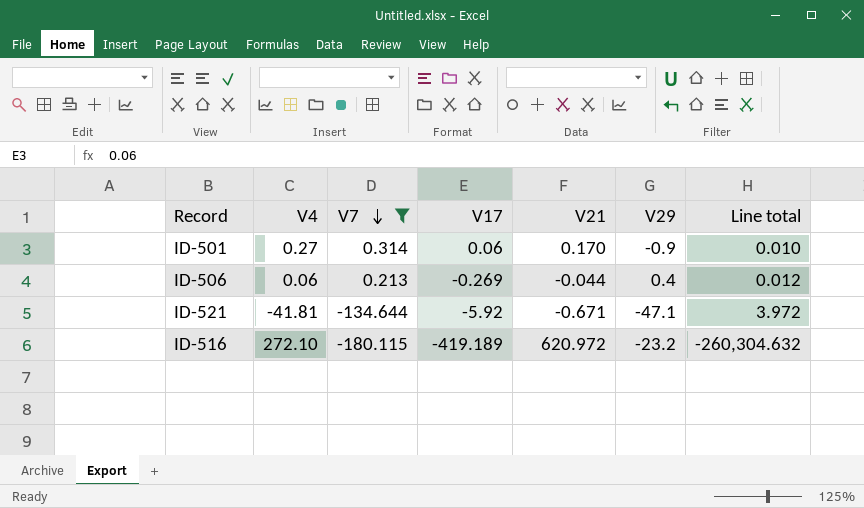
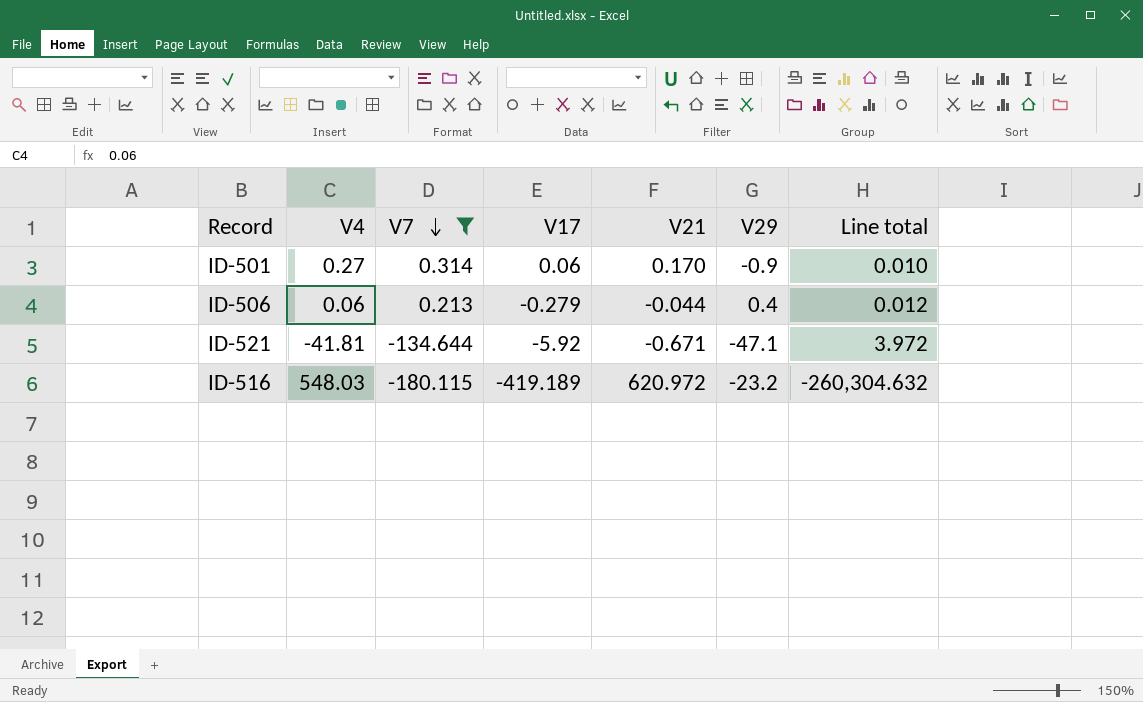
ID-506 | V17: -0.269 -> -0.279
ID-516 | V4: 272.10 -> 548.03

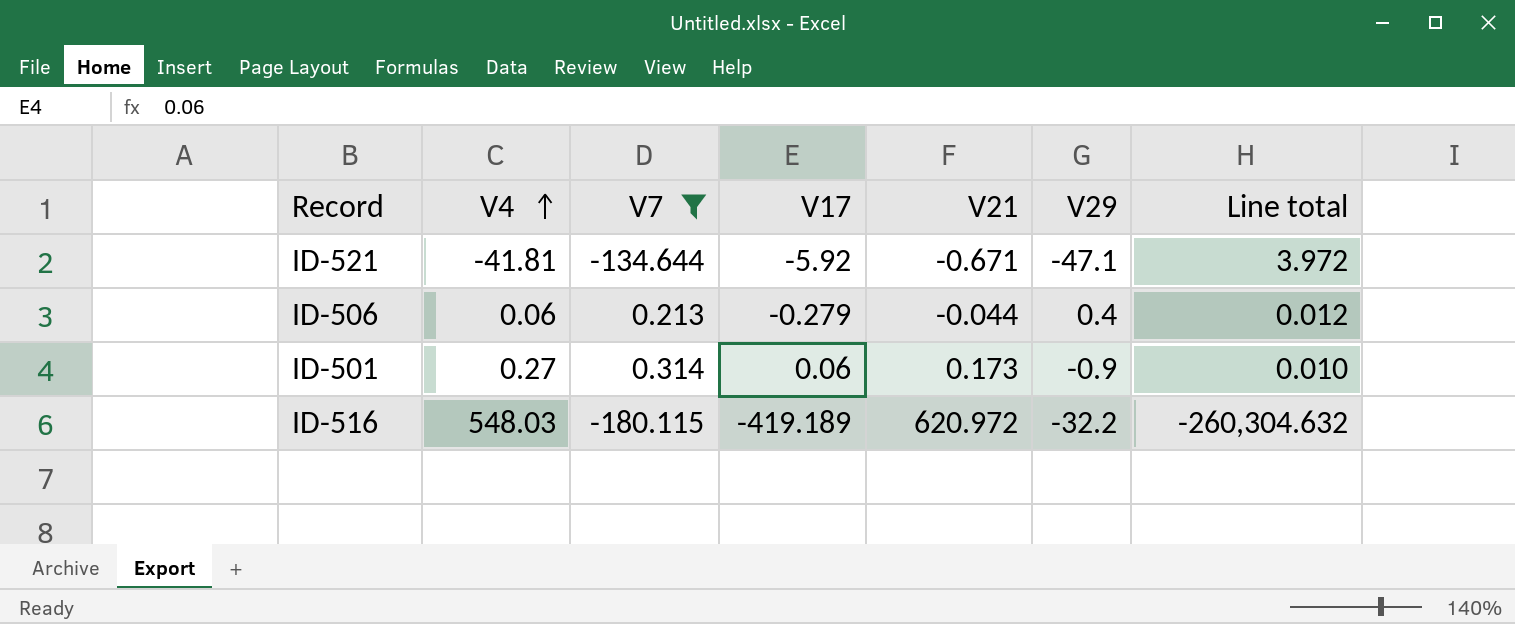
row order: V7 descending -> V4 ascending
ID-501 | V21: 0.170 -> 0.173
ID-516 | V29: -23.2 -> -32.2

